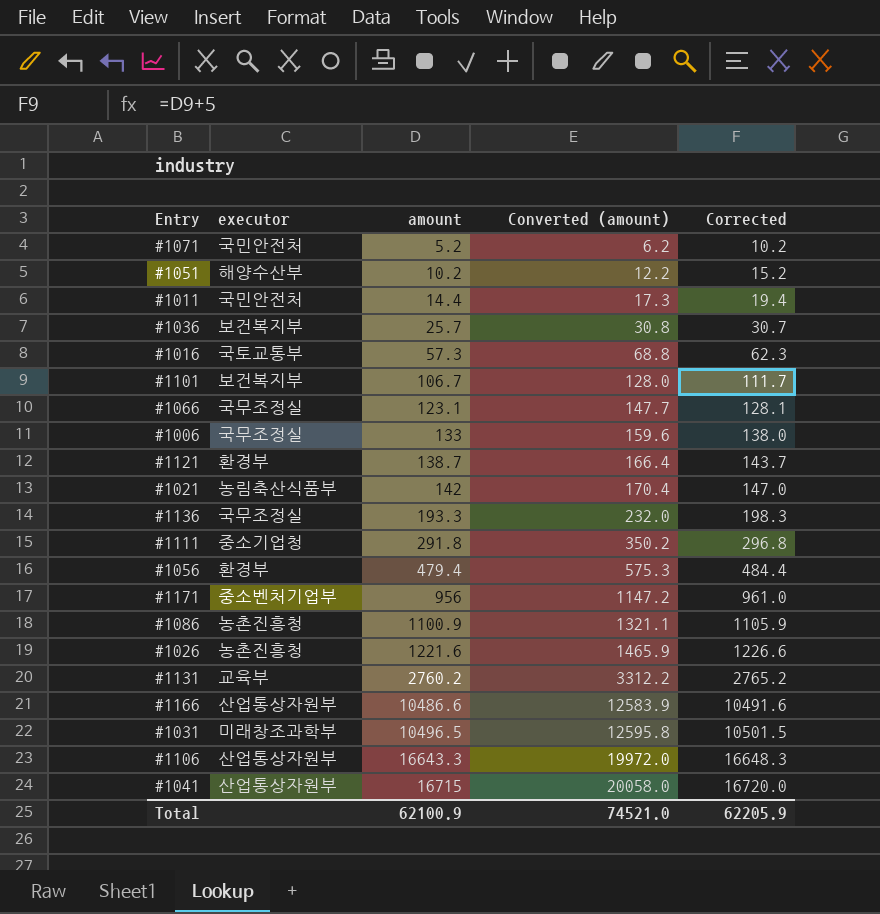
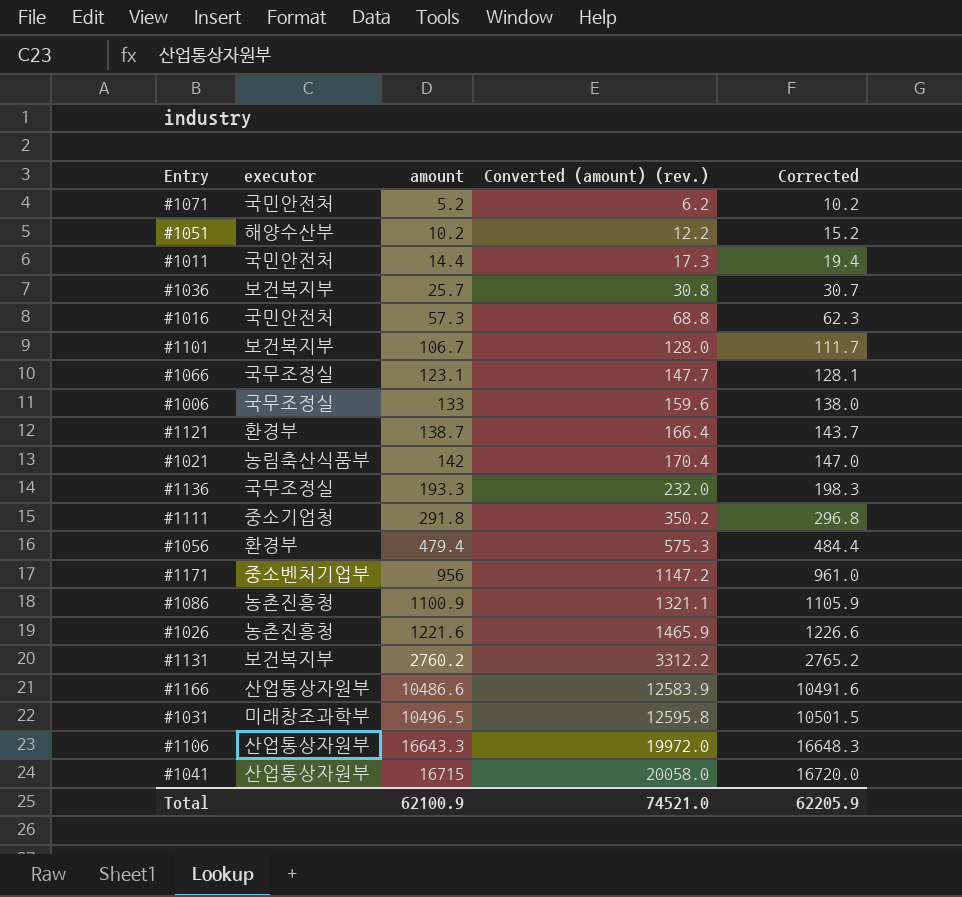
column name: Converted (amount) -> Converted (amount) (rev.)
#1016 | executor: 국토교통부 -> 국민안전처
#1131 | executor: 교육부 -> 보건복지부

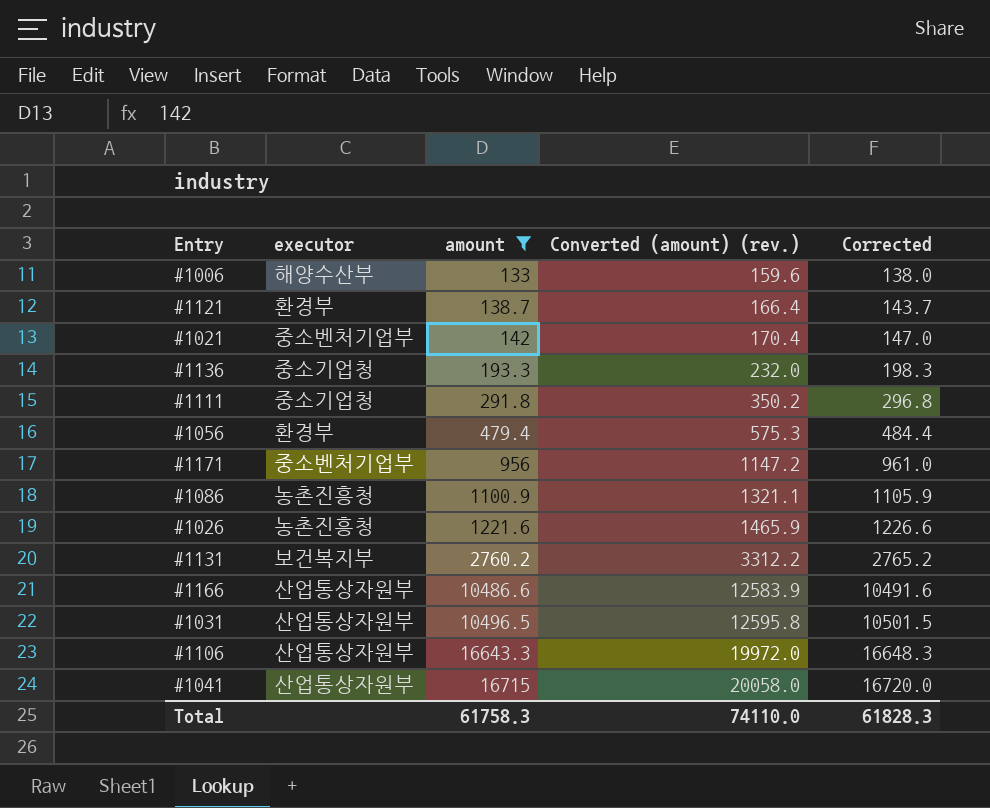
filter: none -> amount >= 133
#1006 | executor: 국무조정실 -> 해양수산부
#1021 | executor: 농림축산식품부 -> 중소벤처기업부
#1136 | executor: 국무조정실 -> 중소기업청
#1031 | executor: 미래창조과학부 -> 산업통상자원부
Total | amount: 62100.9 -> 61758.3
Total | Converted (amount) (rev.): 74521.0 -> 74110.0
Total | Corrected: 62205.9 -> 61828.3

